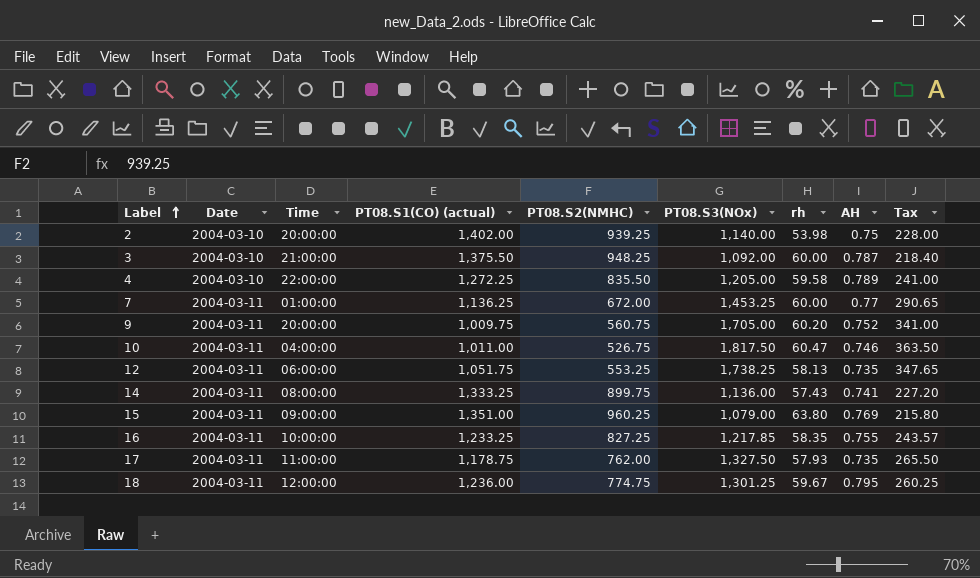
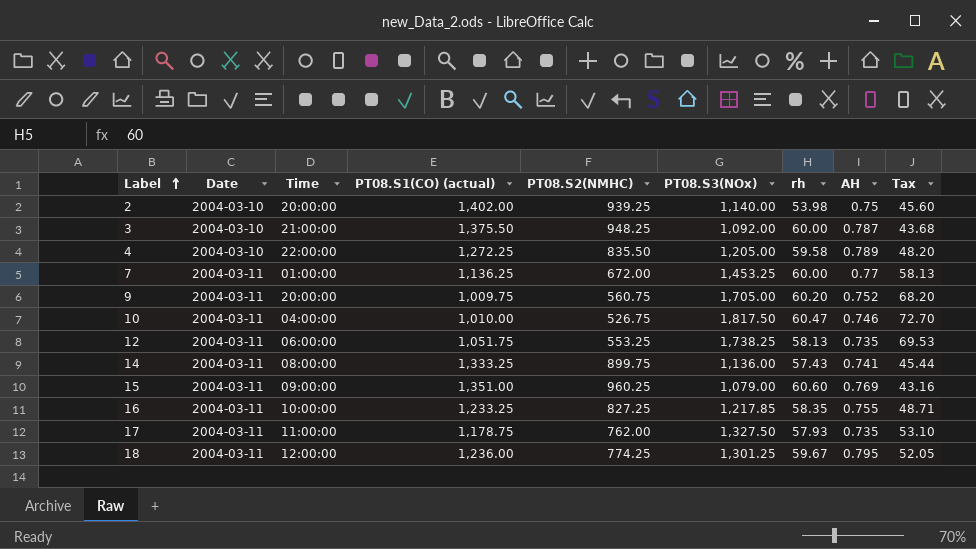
column Tax | formula: [PT08.S3(NOx)] * 0.2 -> [PT08.S3(NOx)] * 0.04
10 | PT08.S1(CO) (actual): 1,011.00 -> 1,010.00
15 | rh: 63.80 -> 60.60
18 | PT08.S2(NMHC): 774.75 -> 774.25

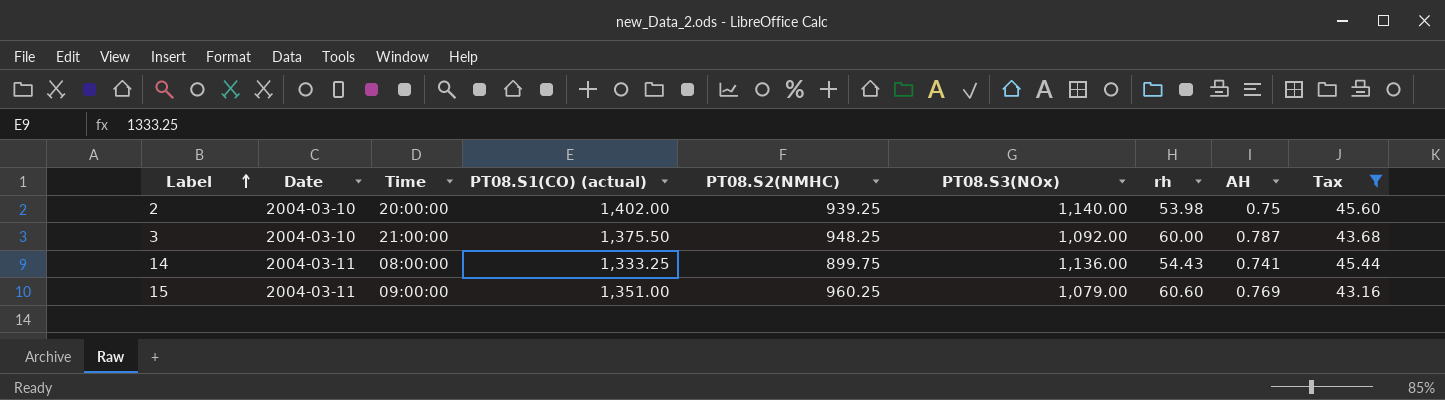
filter: none -> Tax <= 45.60
14 | rh: 57.43 -> 54.43

